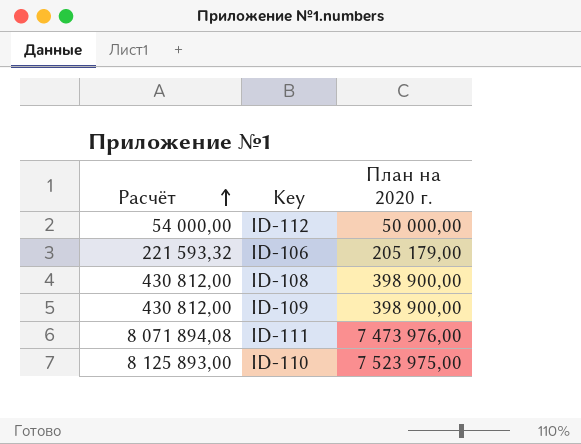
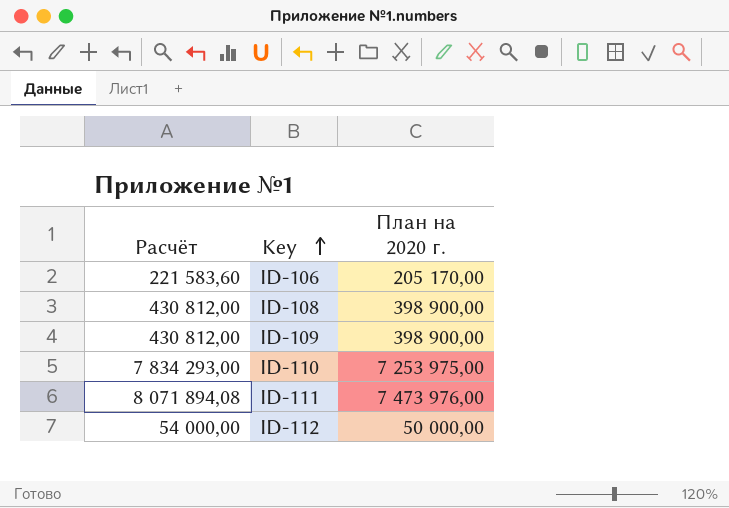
row order: Расчёт ascending -> Key ascending
ID-106 | Расчёт: 221 593,32 -> 221 583,60
ID-106 | План на 2020 г.: 205 179,00 -> 205 170,00
ID-110 | Расчёт: 8 125 893,00 -> 7 834 293,00
ID-110 | План на 2020 г.: 7 523 975,00 -> 7 253 975,00

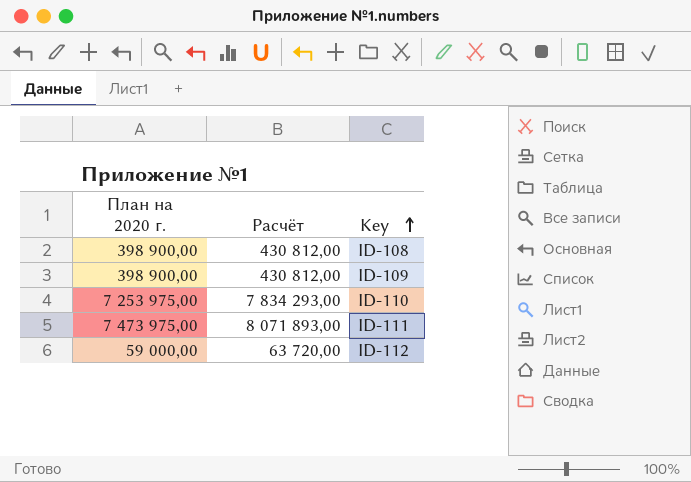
column План на 2020 г. | position: 3 -> 1
row ID-106: 221 583,60 | 205 170,00 -> none
ID-111 | План на 2020 г.: 7 473 976,00 -> 7 473 975,00
ID-111 | Расчёт: 8 071 894,08 -> 8 071 893,00
ID-112 | План на 2020 г.: 50 000,00 -> 59 000,00
ID-112 | Расчёт: 54 000,00 -> 63 720,00

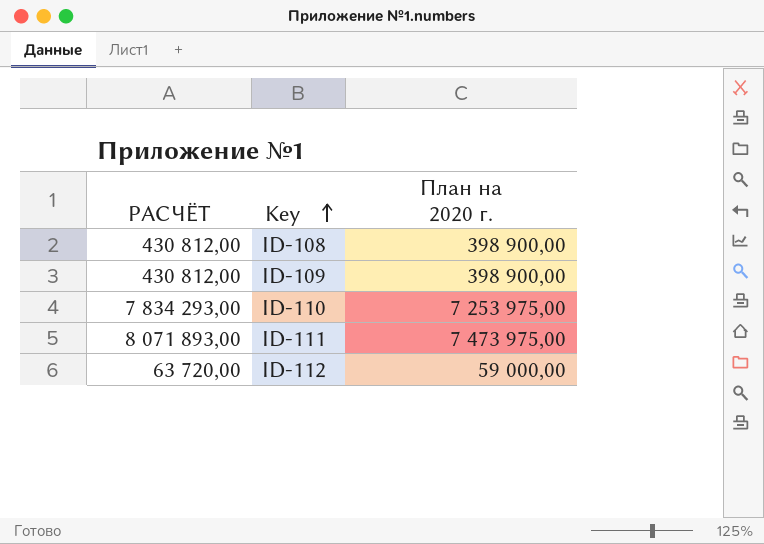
column name: Расчёт -> РАСЧЁТ
column План на 2020 г. | position: 1 -> 3

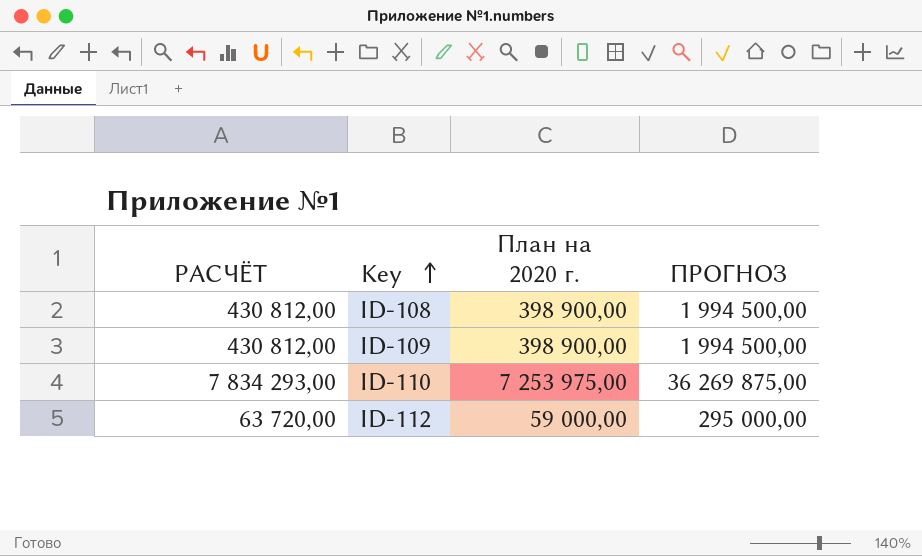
column ПРОГНОЗ | formula: none -> [План на 2020 г.] * 5
row ID-111: 8 071 893,00 | 7 473 975,00 -> none

